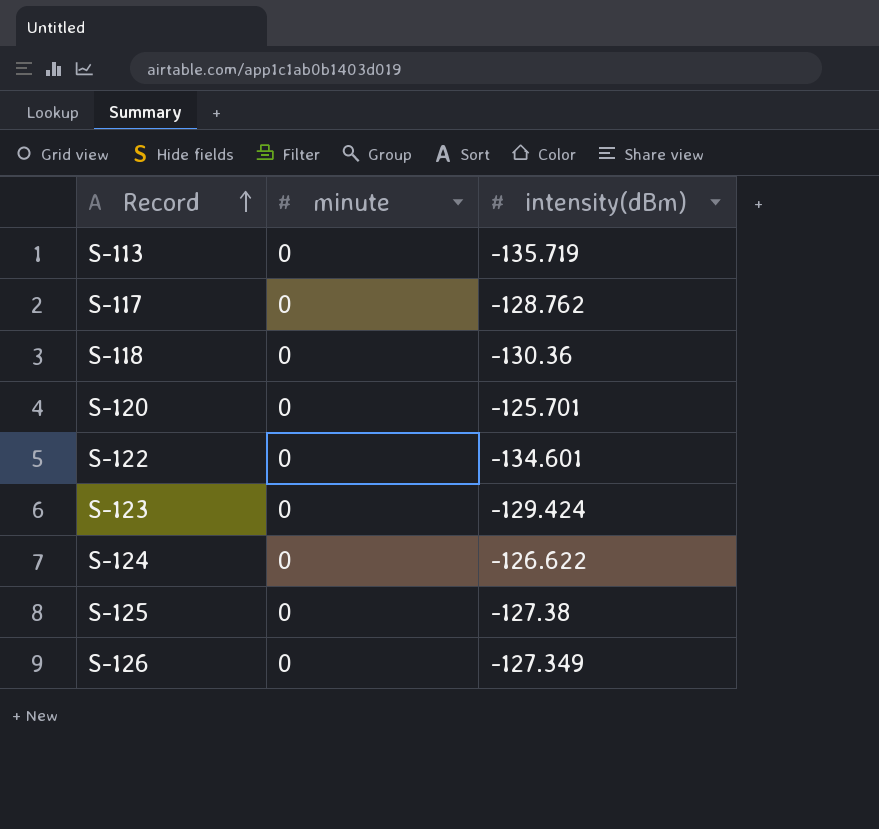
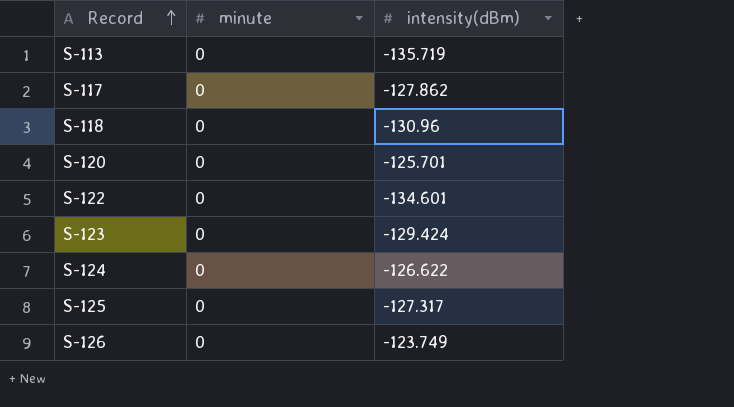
S-117 | intensity(dBm): -128.762 -> -127.862
S-118 | intensity(dBm): -130.36 -> -130.96
S-125 | intensity(dBm): -127.38 -> -127.317
S-126 | intensity(dBm): -127.349 -> -123.749

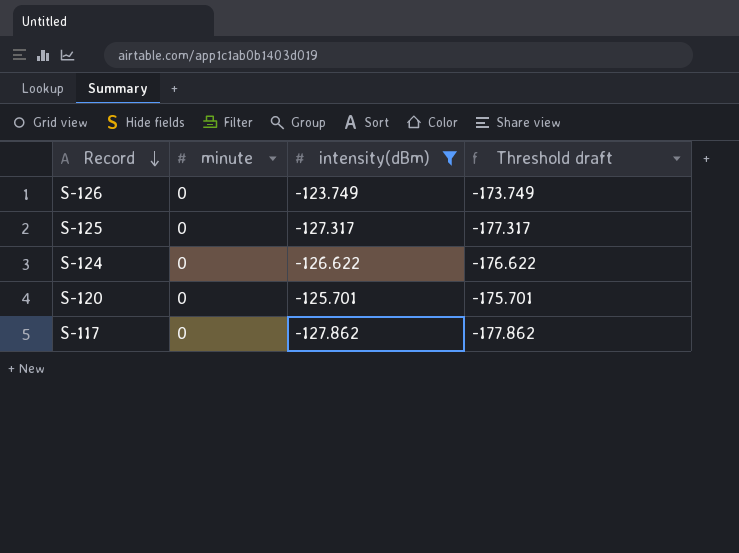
filter: none -> intensity(dBm) >= -127.862
row order: Record ascending -> Record descending
column Threshold draft | formula: none -> [intensity(dBm)] - 50

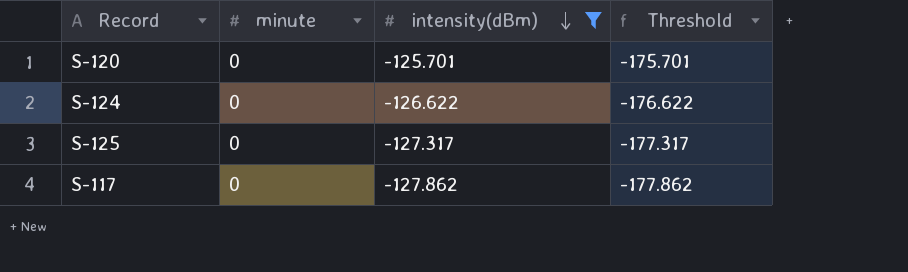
row order: Record descending -> intensity(dBm) descending
column name: Threshold draft -> Threshold
row S-126: 0 | -123.749 | -173.749 -> none

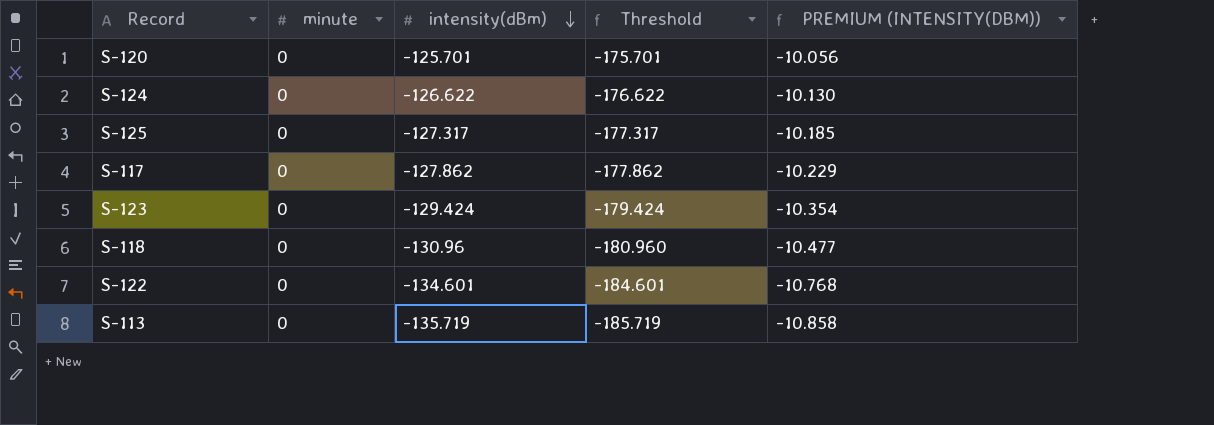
filter: intensity(dBm) >= -127.862 -> none
column PREMIUM (INTENSITY(DBM)) | formula: none -> [intensity(dBm)] * 0.08

